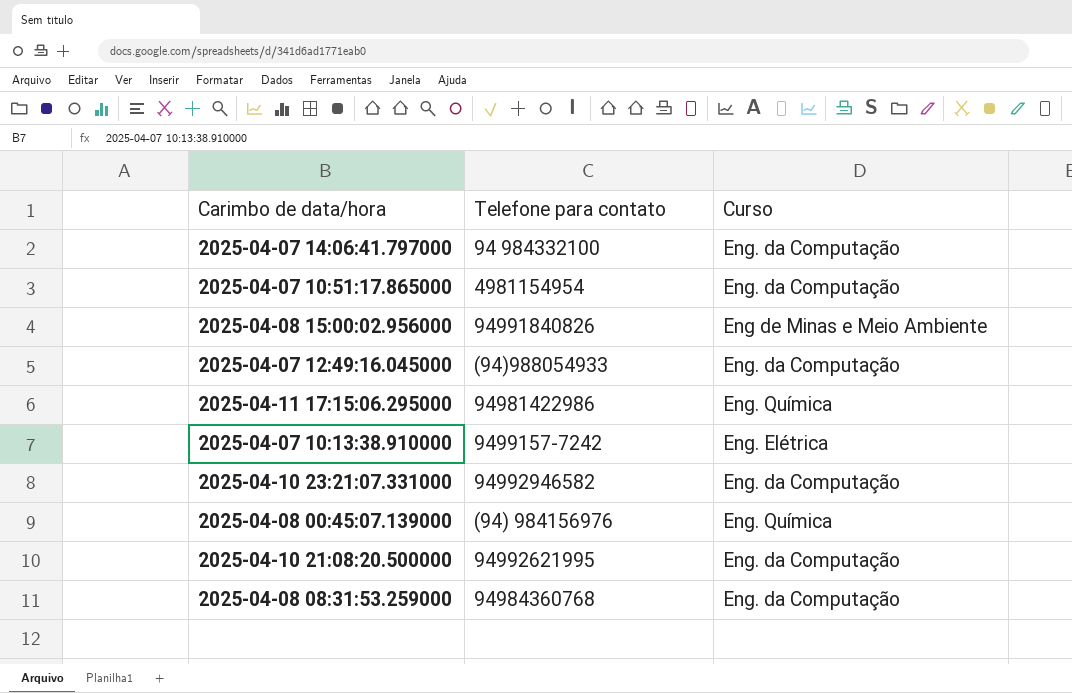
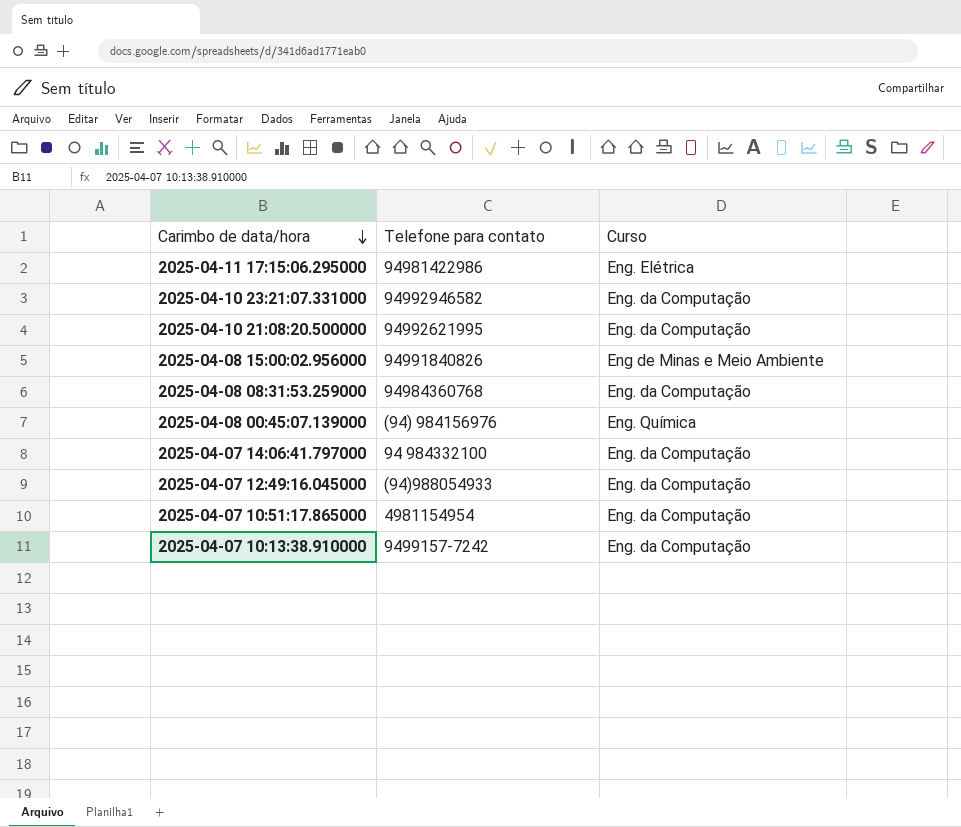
row order: none -> Carimbo de data/hora descending
2025-04-11 17:15:06.295000 | Curso: Eng. Química -> Eng. Elétrica
2025-04-07 10:13:38.910000 | Curso: Eng. Elétrica -> Eng. da Computação

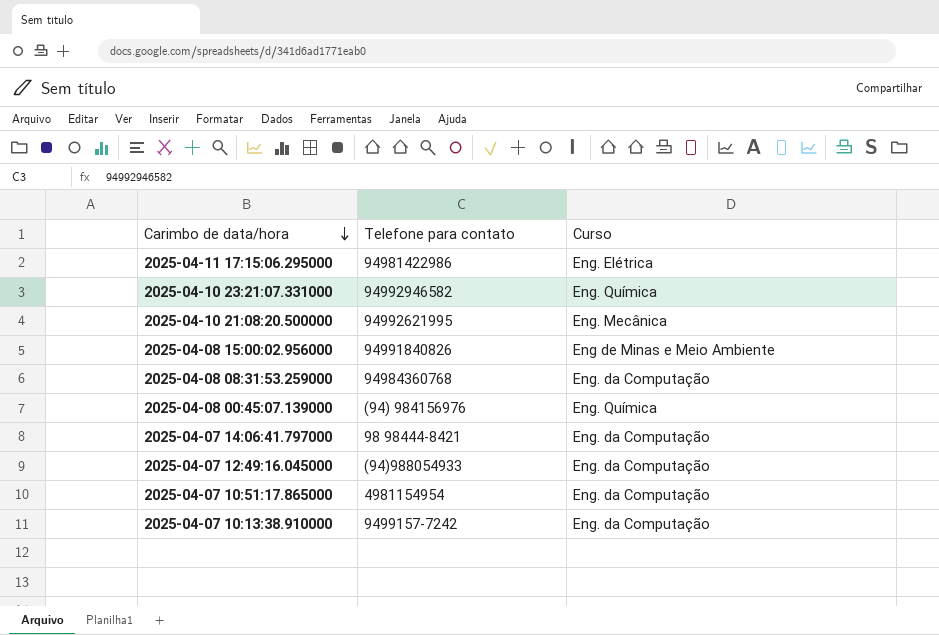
2025-04-10 23:21:07.331000 | Curso: Eng. da Computação -> Eng. Química
2025-04-10 21:08:20.500000 | Curso: Eng. da Computação -> Eng. Mecânica
2025-04-07 14:06:41.797000 | Telefone para contato: 94 984332100 -> 98 98444-8421

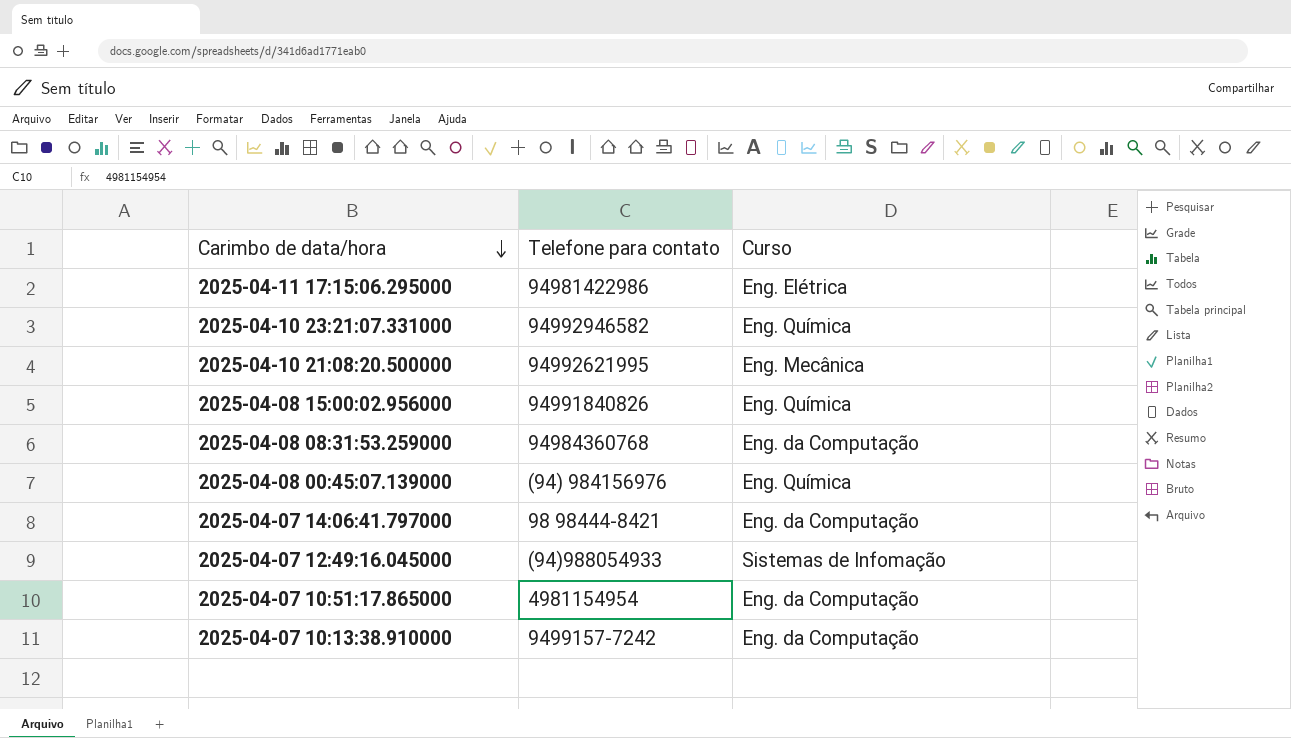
2025-04-08 15:00:02.956000 | Curso: Eng de Minas e Meio Ambiente -> Eng. Química
2025-04-07 12:49:16.045000 | Curso: Eng. da Computação -> Sistemas de Infomação

